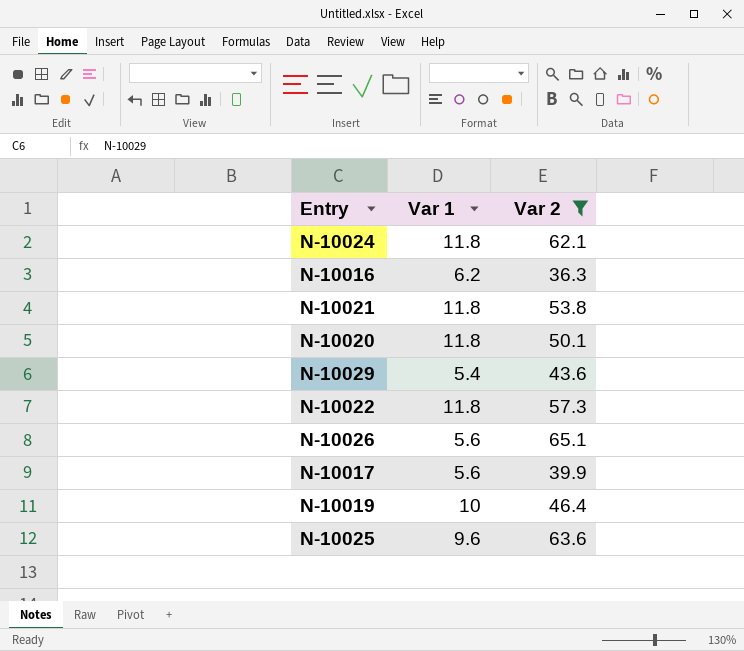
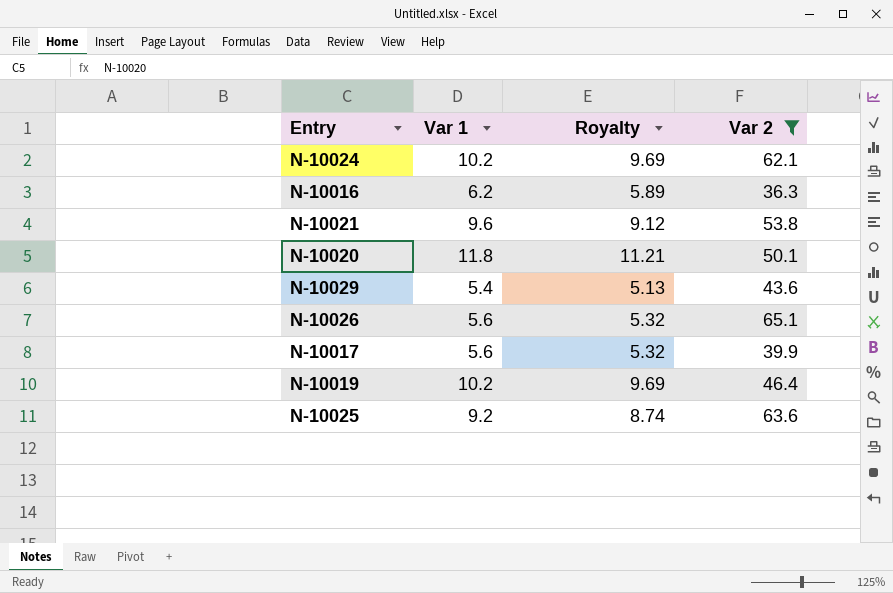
column Royalty | formula: none -> [Var 1] * 0.95
row N-10022: 11.8 | 57.3 -> none
N-10024 | Var 1: 11.8 -> 10.2
N-10021 | Var 1: 11.8 -> 9.6
N-10019 | Var 1: 10 -> 10.2
N-10025 | Var 1: 9.6 -> 9.2

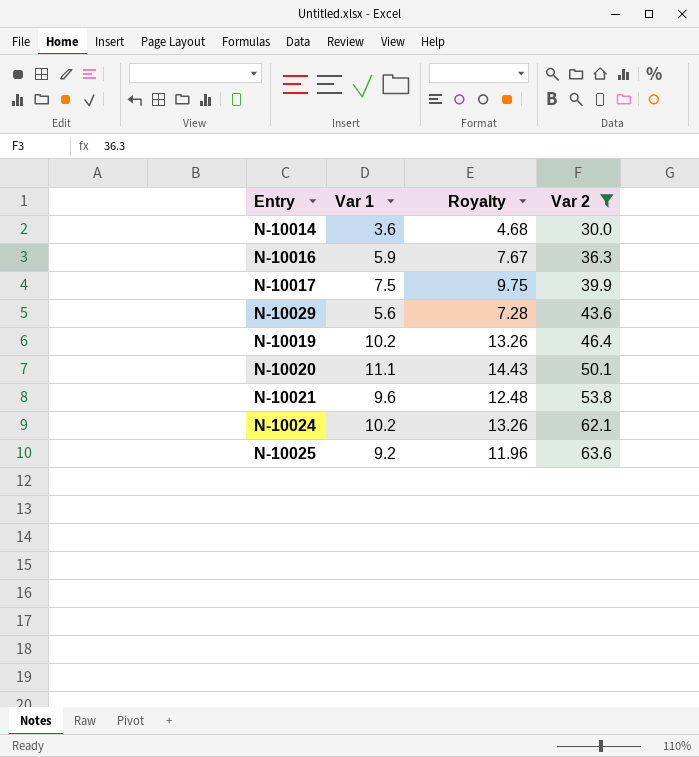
row order: none -> Var 2 ascending
column Royalty | formula: [Var 1] * 0.95 -> [Var 1] * 1.3
row N-10026: 5.6 | 5.32 | 65.1 -> none
row N-10014: none -> 3.6 | 4.68 | 30.0
N-10016 | Var 1: 6.2 -> 5.9
N-10017 | Var 1: 5.6 -> 7.5
N-10029 | Var 1: 5.4 -> 5.6
N-10020 | Var 1: 11.8 -> 11.1

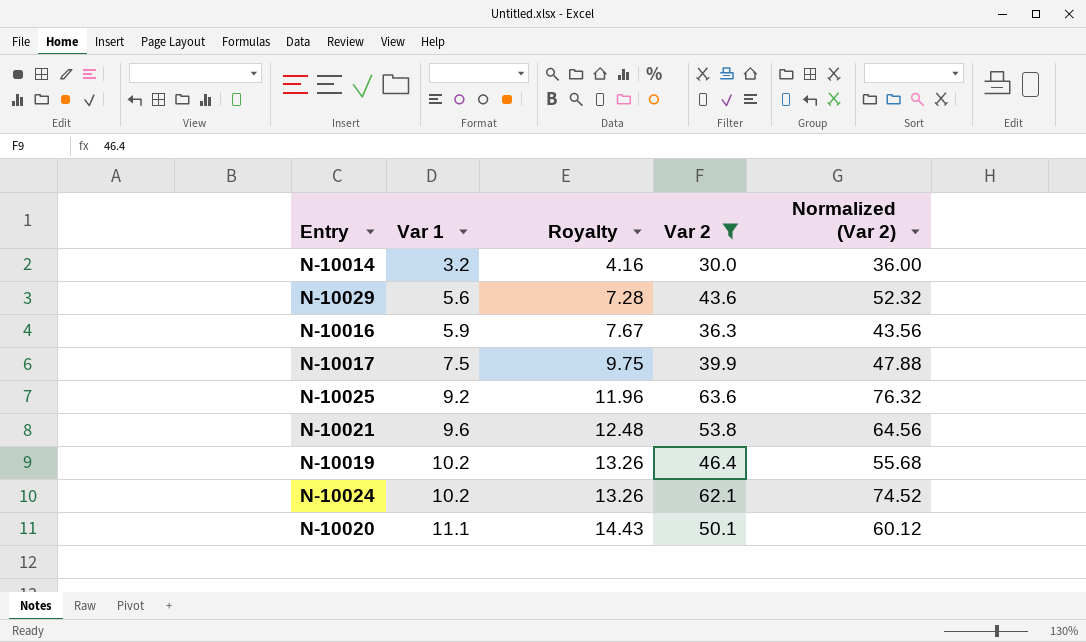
row order: Var 2 ascending -> Var 1 ascending
column Normalized (Var 2) | formula: none -> [Var 2] * 1.2
N-10014 | Var 1: 3.6 -> 3.2
N-10014 | Royalty: 4.68 -> 4.16

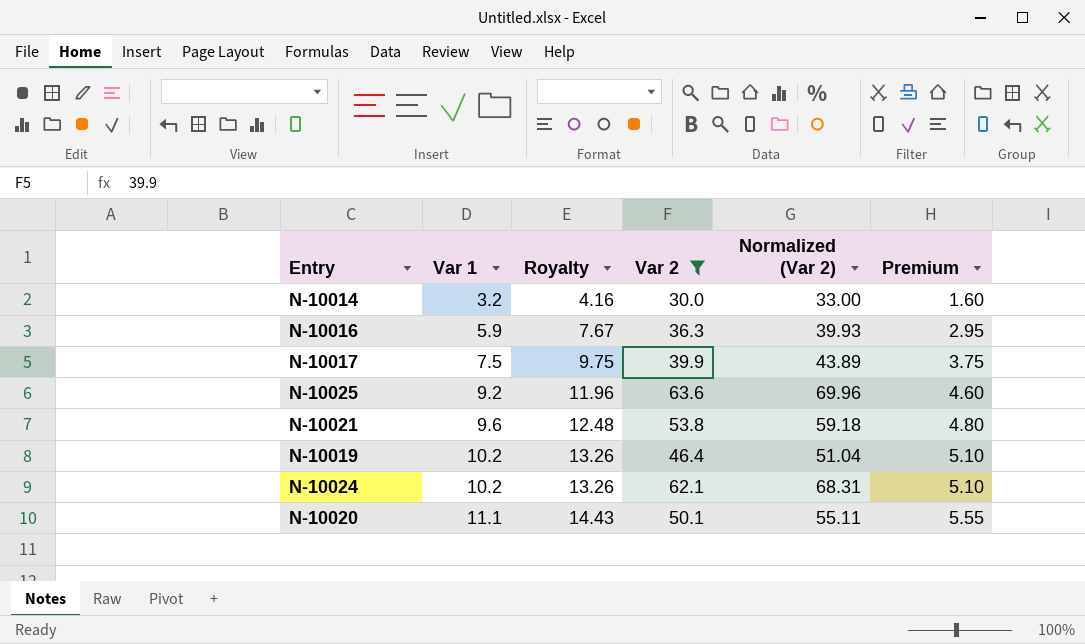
column Normalized (Var 2) | formula: [Var 2] * 1.2 -> [Var 2] * 1.1
column Premium | formula: none -> [Var 1] * 0.5
row N-10029: 5.6 | 7.28 | 43.6 | 52.32 -> none

